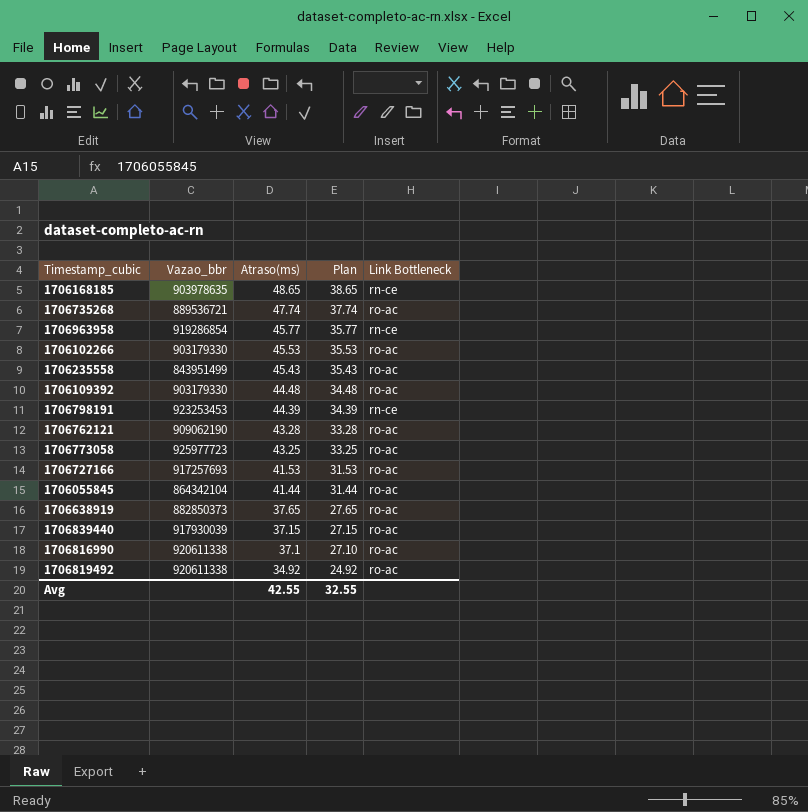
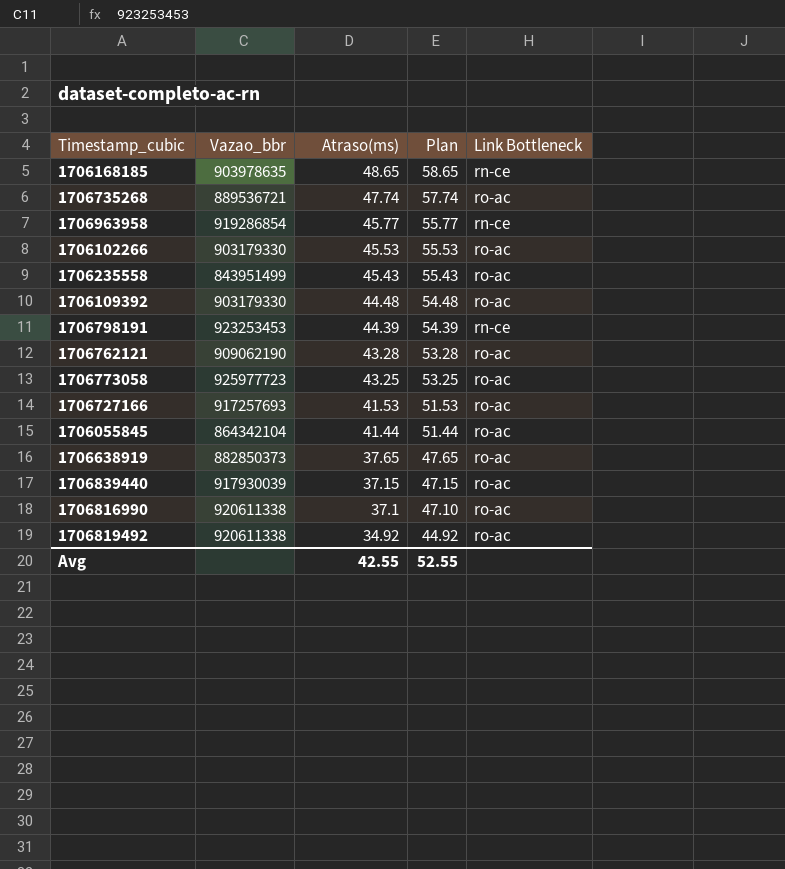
column Plan | formula: [Atraso(ms)] - 10 -> [Atraso(ms)] + 10
Avg | Plan: 32.55 -> 52.55

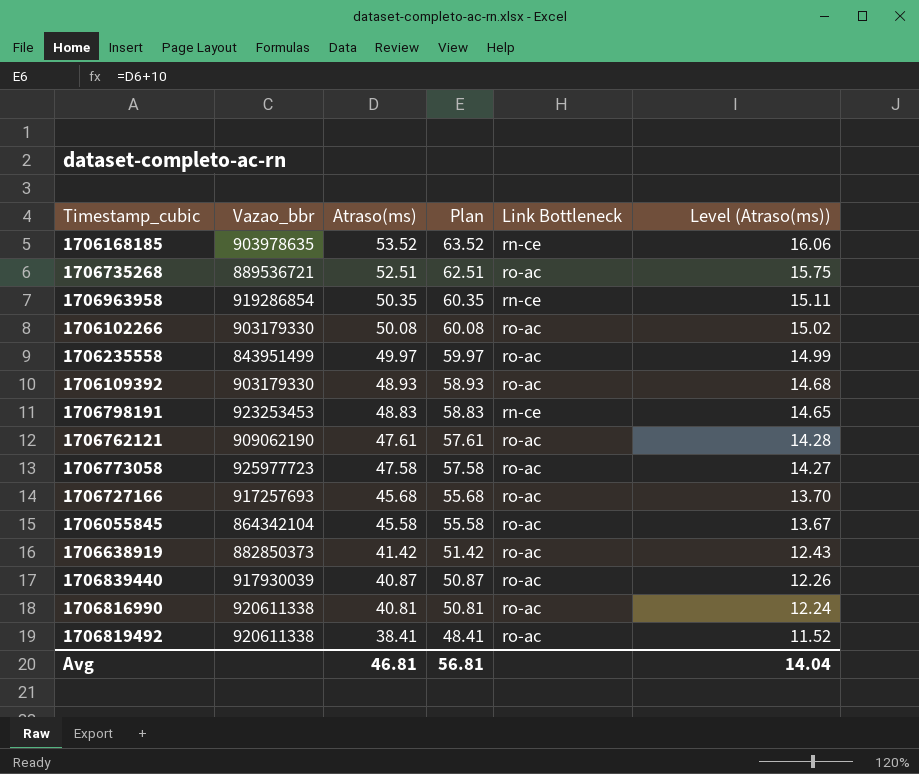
column Level (Atraso(ms)) | formula: none -> [Atraso(ms)] * 0.3
1706168185 | Atraso(ms): 48.65 -> 53.52
1706168185 | Plan: 58.65 -> 63.52
1706735268 | Atraso(ms): 47.74 -> 52.51
1706735268 | Plan: 57.74 -> 62.51
1706963958 | Atraso(ms): 45.77 -> 50.35
1706963958 | Plan: 55.77 -> 60.35
1706102266 | Atraso(ms): 45.53 -> 50.08
1706102266 | Plan: 55.53 -> 60.08
1706235558 | Atraso(ms): 45.43 -> 49.97
1706235558 | Plan: 55.43 -> 59.97
1706109392 | Atraso(ms): 44.48 -> 48.93
1706109392 | Plan: 54.48 -> 58.93
1706798191 | Atraso(ms): 44.39 -> 48.83
1706798191 | Plan: 54.39 -> 58.83
1706762121 | Atraso(ms): 43.28 -> 47.61
1706762121 | Plan: 53.28 -> 57.61
1706773058 | Atraso(ms): 43.25 -> 47.58
1706773058 | Plan: 53.25 -> 57.58
1706727166 | Atraso(ms): 41.53 -> 45.68
1706727166 | Plan: 51.53 -> 55.68
1706055845 | Atraso(ms): 41.44 -> 45.58
1706055845 | Plan: 51.44 -> 55.58
1706638919 | Atraso(ms): 37.65 -> 41.42
1706638919 | Plan: 47.65 -> 51.42
1706839440 | Atraso(ms): 37.15 -> 40.87
1706839440 | Plan: 47.15 -> 50.87
1706816990 | Atraso(ms): 37.1 -> 40.81
1706816990 | Plan: 47.10 -> 50.81
1706819492 | Atraso(ms): 34.92 -> 38.41
1706819492 | Plan: 44.92 -> 48.41
Avg | Atraso(ms): 42.55 -> 46.81
Avg | Plan: 52.55 -> 56.81

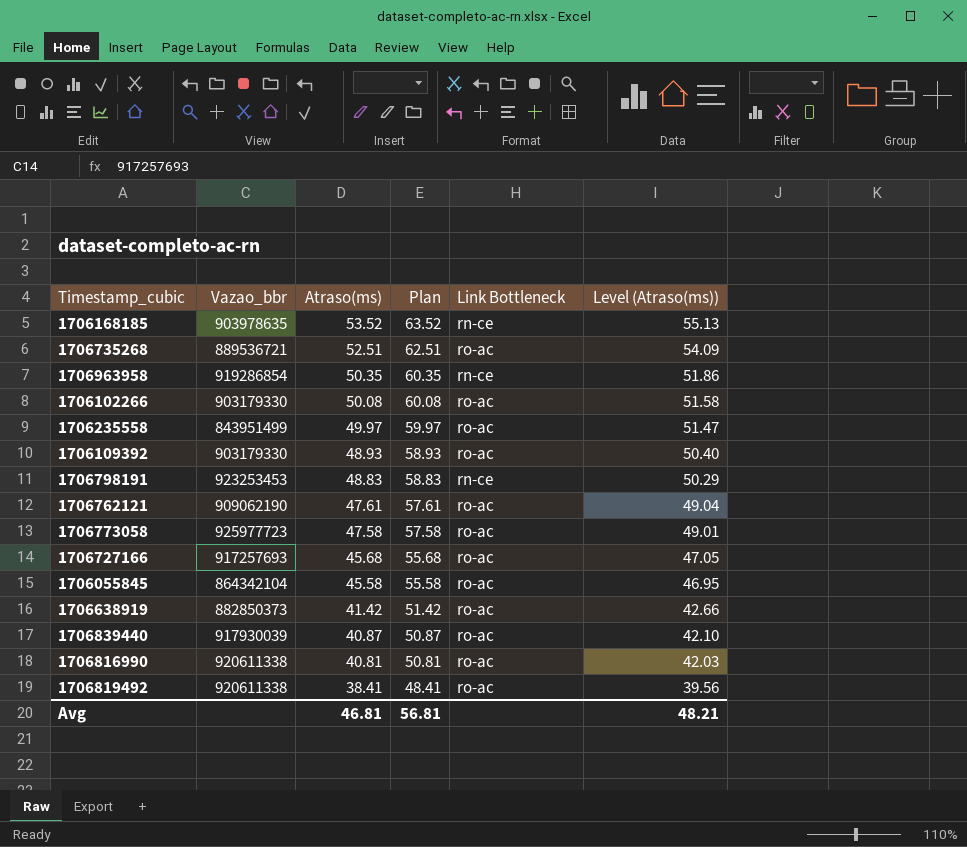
column Level (Atraso(ms)) | formula: [Atraso(ms)] * 0.3 -> [Atraso(ms)] * 1.03
Avg | Level (Atraso(ms)): 14.04 -> 48.21

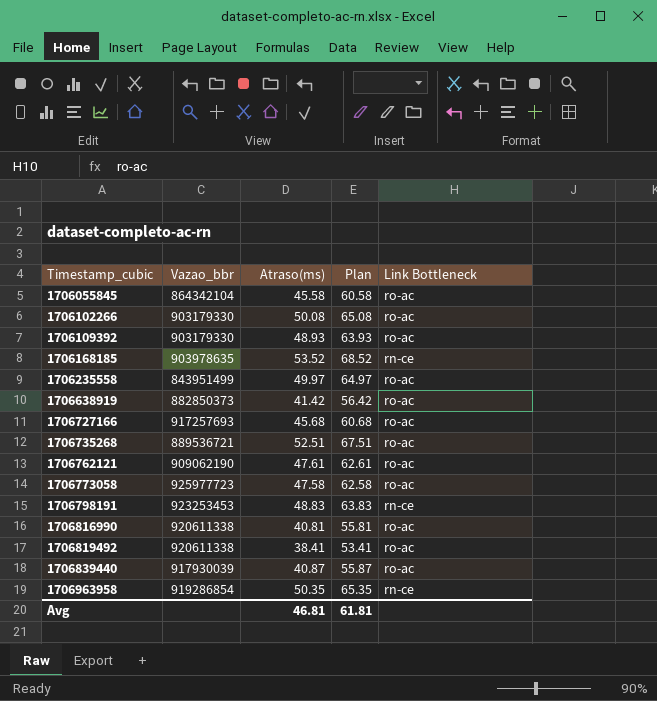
row order: Atraso(ms) descending -> Timestamp_cubic ascending
column Level (Atraso(ms)) | formula: [Atraso(ms)] * 1.03 -> none
column Plan | formula: [Atraso(ms)] + 10 -> [Atraso(ms)] + 15
Avg | Plan: 56.81 -> 61.81

